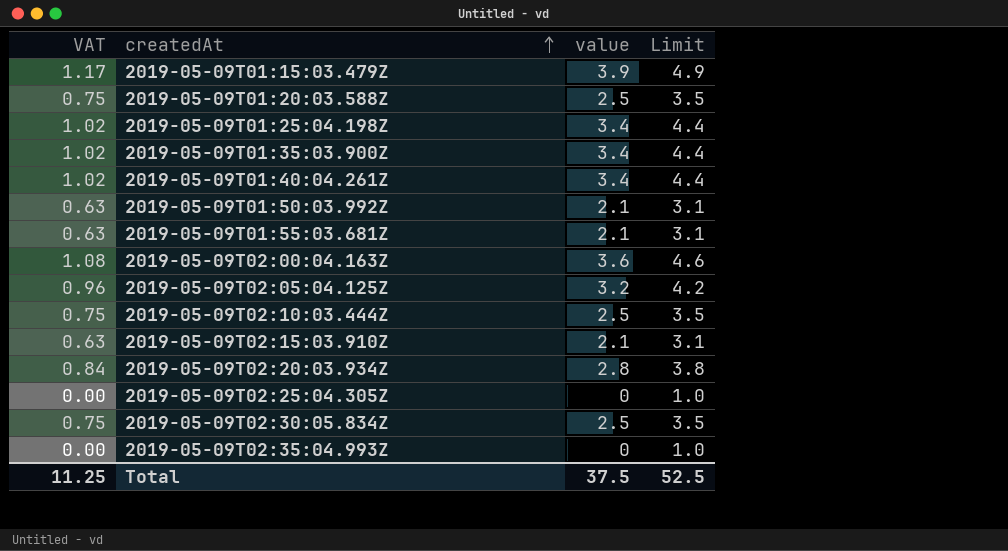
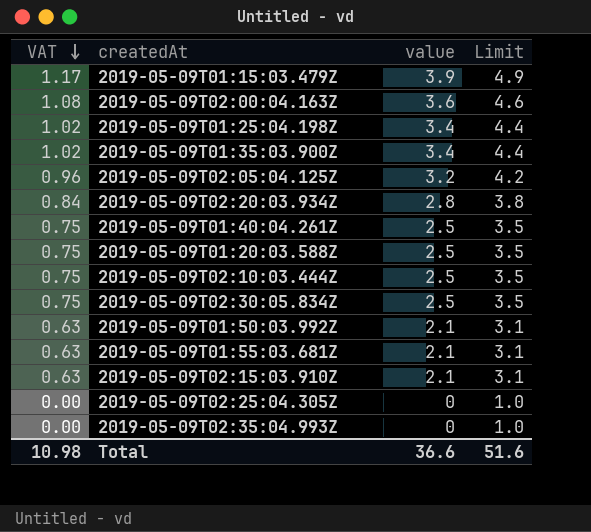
row order: createdAt ascending -> VAT descending
2019-05-09T01:40:04.261Z | VAT: 1.02 -> 0.75
2019-05-09T01:40:04.261Z | value: 3.4 -> 2.5
2019-05-09T01:40:04.261Z | Limit: 4.4 -> 3.5
Total | VAT: 11.25 -> 10.98
Total | value: 37.5 -> 36.6
Total | Limit: 52.5 -> 51.6

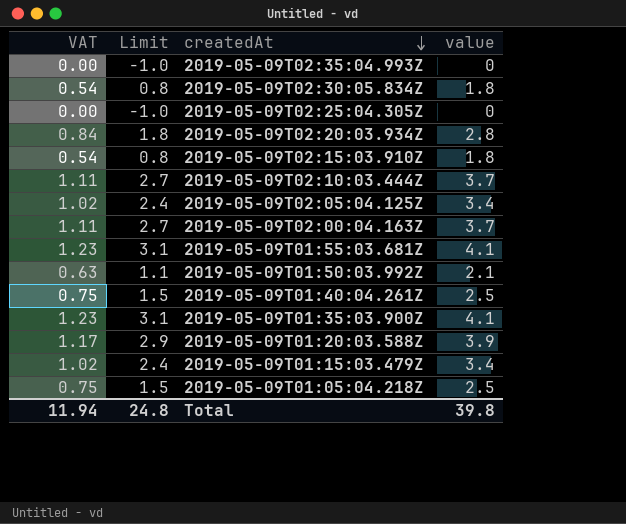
row order: VAT descending -> createdAt descending
column Limit | formula: [value] + 1 -> [value] - 1
column Limit | position: 4 -> 2
row 2019-05-09T01:25:04.198Z: 1.02 | 3.4 | 4.4 -> none
2019-05-09T02:30:05.834Z | VAT: 0.75 -> 0.54
2019-05-09T02:30:05.834Z | value: 2.5 -> 1.8
2019-05-09T02:15:03.910Z | VAT: 0.63 -> 0.54
2019-05-09T02:15:03.910Z | value: 2.1 -> 1.8
2019-05-09T02:10:03.444Z | VAT: 0.75 -> 1.11
2019-05-09T02:10:03.444Z | value: 2.5 -> 3.7
2019-05-09T02:05:04.125Z | VAT: 0.96 -> 1.02
2019-05-09T02:05:04.125Z | value: 3.2 -> 3.4
2019-05-09T02:00:04.163Z | VAT: 1.08 -> 1.11
2019-05-09T02:00:04.163Z | value: 3.6 -> 3.7
2019-05-09T01:55:03.681Z | VAT: 0.63 -> 1.23
2019-05-09T01:55:03.681Z | value: 2.1 -> 4.1
2019-05-09T01:35:03.900Z | VAT: 1.02 -> 1.23
2019-05-09T01:35:03.900Z | value: 3.4 -> 4.1
2019-05-09T01:20:03.588Z | VAT: 0.75 -> 1.17
2019-05-09T01:20:03.588Z | value: 2.5 -> 3.9
2019-05-09T01:15:03.479Z | VAT: 1.17 -> 1.02
2019-05-09T01:15:03.479Z | value: 3.9 -> 3.4
row 2019-05-09T01:05:04.218Z: none -> 0.75 | 1.5 | 2.5
Total | VAT: 10.98 -> 11.94
Total | Limit: 51.6 -> 24.8
Total | value: 36.6 -> 39.8

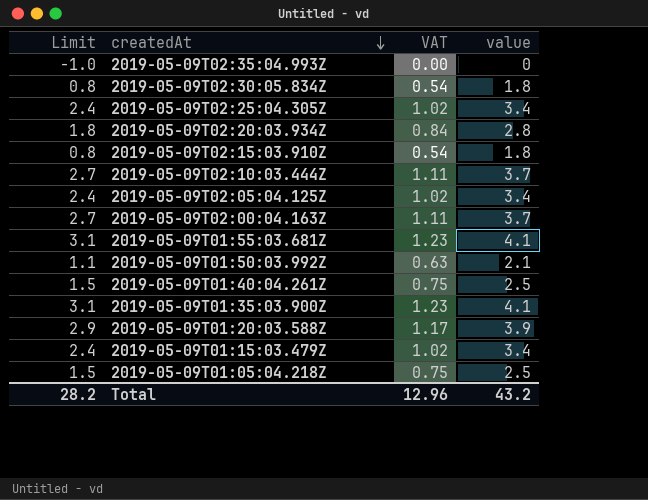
column VAT | position: 1 -> 3
2019-05-09T02:25:04.305Z | Limit: -1.0 -> 2.4
2019-05-09T02:25:04.305Z | VAT: 0.00 -> 1.02
2019-05-09T02:25:04.305Z | value: 0 -> 3.4
Total | Limit: 24.8 -> 28.2
Total | VAT: 11.94 -> 12.96
Total | value: 39.8 -> 43.2

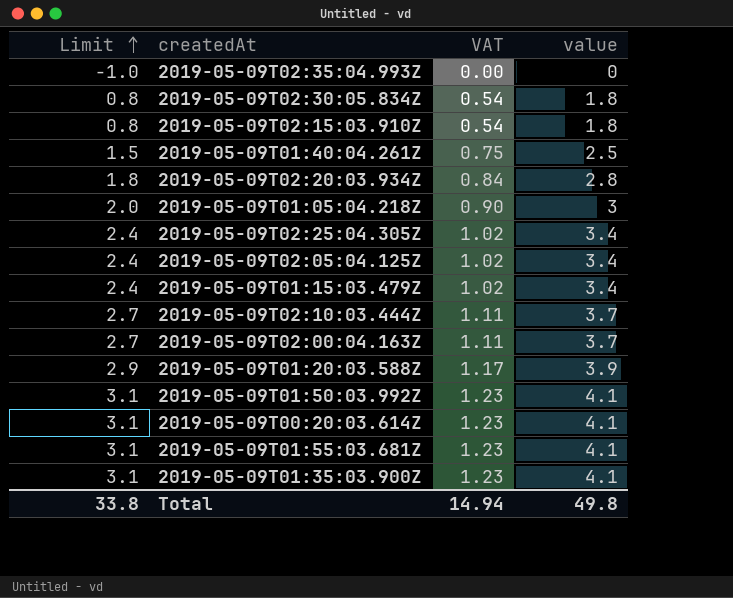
row order: createdAt descending -> Limit ascending
2019-05-09T01:05:04.218Z | Limit: 1.5 -> 2.0
2019-05-09T01:05:04.218Z | VAT: 0.75 -> 0.90
2019-05-09T01:05:04.218Z | value: 2.5 -> 3
2019-05-09T01:50:03.992Z | Limit: 1.1 -> 3.1
2019-05-09T01:50:03.992Z | VAT: 0.63 -> 1.23
2019-05-09T01:50:03.992Z | value: 2.1 -> 4.1
row 2019-05-09T00:20:03.614Z: none -> 3.1 | 1.23 | 4.1
Total | Limit: 28.2 -> 33.8
Total | VAT: 12.96 -> 14.94
Total | value: 43.2 -> 49.8

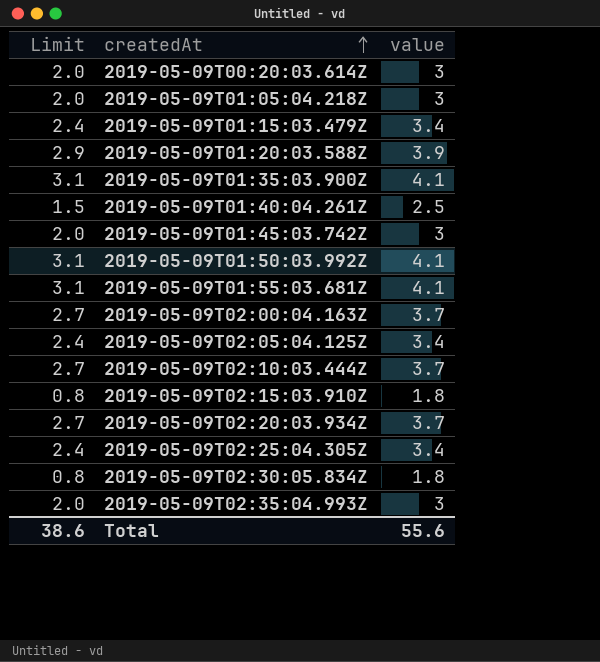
row order: Limit ascending -> createdAt ascending
column VAT | formula: [value] * 0.3 -> none
2019-05-09T00:20:03.614Z | Limit: 3.1 -> 2.0
2019-05-09T00:20:03.614Z | value: 4.1 -> 3
row 2019-05-09T01:45:03.742Z: none -> 2.0 | 3
2019-05-09T02:20:03.934Z | Limit: 1.8 -> 2.7
2019-05-09T02:20:03.934Z | value: 2.8 -> 3.7
2019-05-09T02:35:04.993Z | Limit: -1.0 -> 2.0
2019-05-09T02:35:04.993Z | value: 0 -> 3
Total | Limit: 33.8 -> 38.6
Total | value: 49.8 -> 55.6

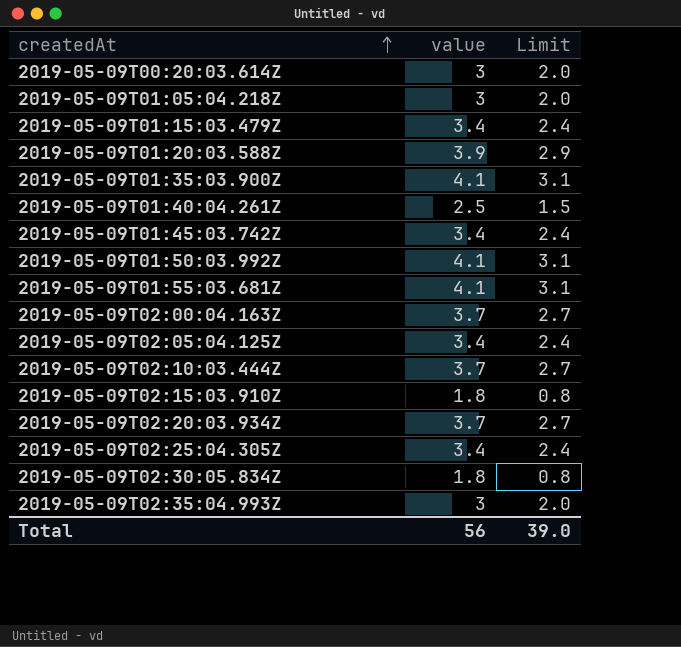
column Limit | position: 1 -> 3
2019-05-09T01:45:03.742Z | value: 3 -> 3.4
2019-05-09T01:45:03.742Z | Limit: 2.0 -> 2.4
Total | value: 55.6 -> 56
Total | Limit: 38.6 -> 39.0

